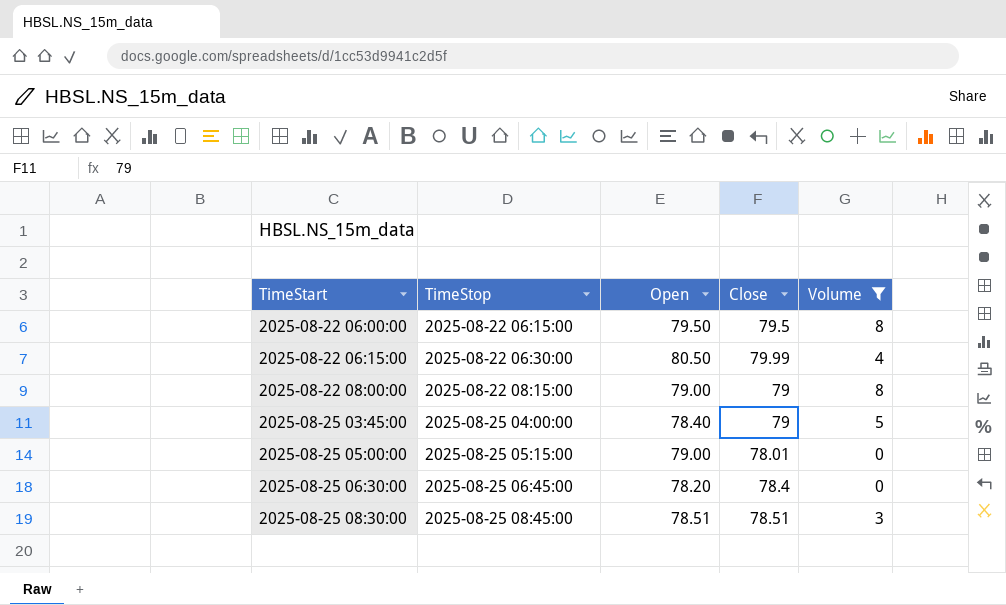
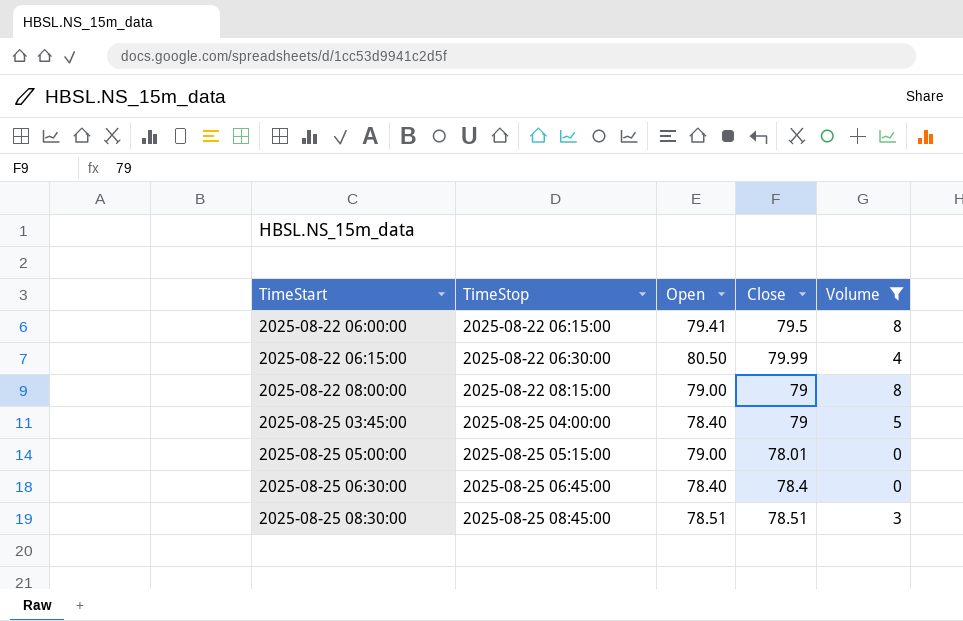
2025-08-22 06:00:00 | Open: 79.50 -> 79.41
2025-08-25 06:30:00 | Open: 78.20 -> 78.40

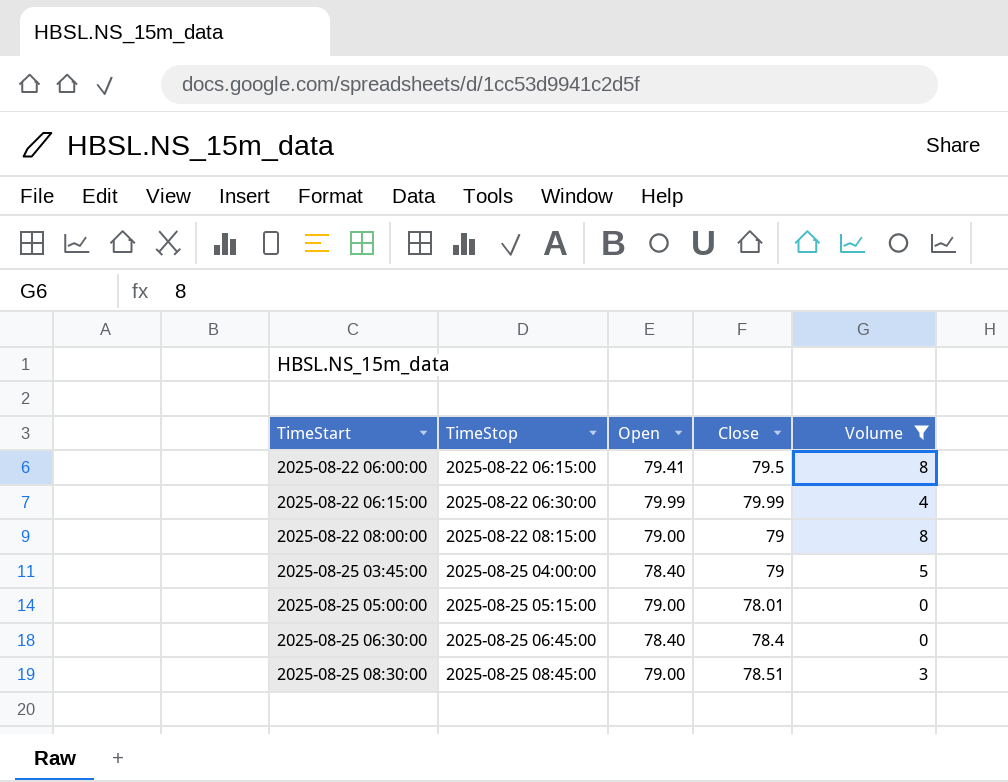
2025-08-22 06:15:00 | Open: 80.50 -> 79.99
2025-08-25 08:30:00 | Open: 78.51 -> 79.00

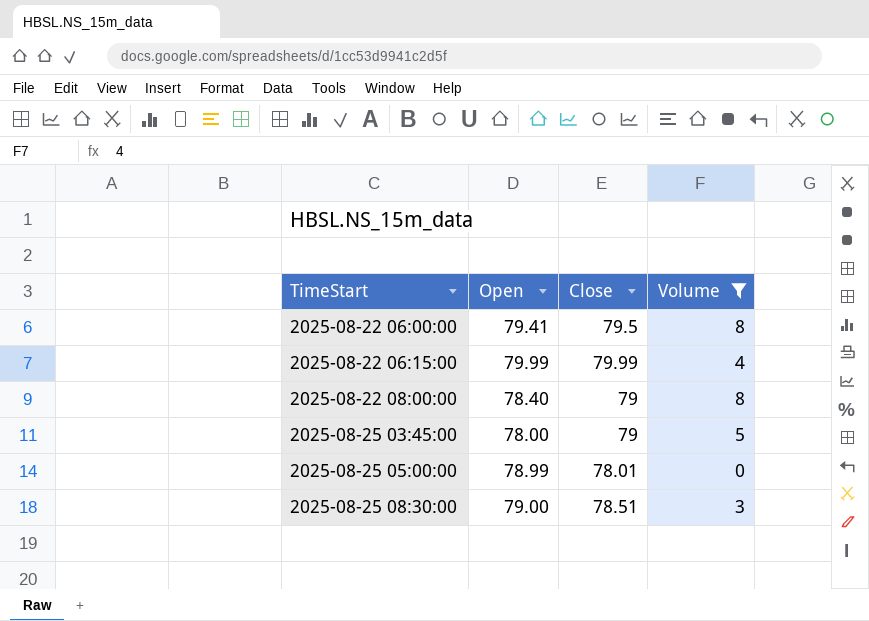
column TimeStop | position: 2 -> none
row 2025-08-25 06:30:00: 2025-08-25 06:45:00 | 78.40 | 78.4 | 0 -> none
2025-08-22 08:00:00 | Open: 79.00 -> 78.40
2025-08-25 03:45:00 | Open: 78.40 -> 78.00
2025-08-25 05:00:00 | Open: 79.00 -> 78.99

